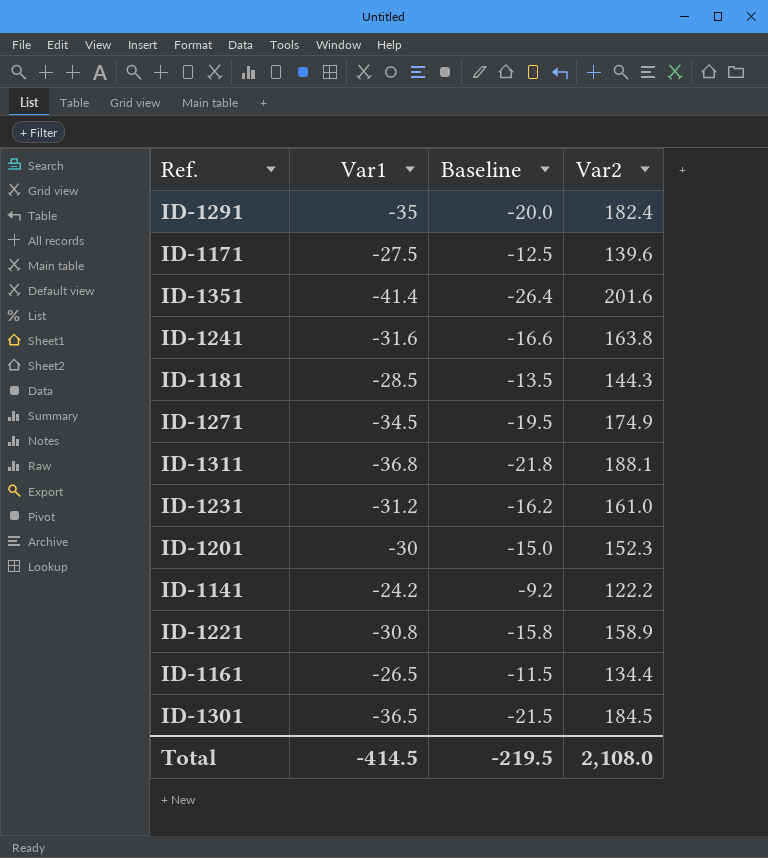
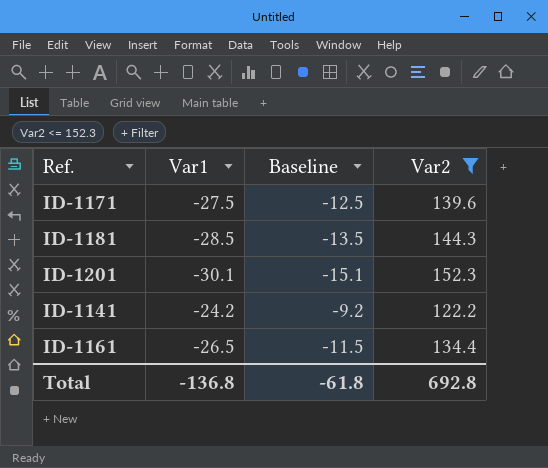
filter: none -> Var2 <= 152.3
ID-1201 | Var1: -30 -> -30.1
ID-1201 | Baseline: -15.0 -> -15.1
Total | Var1: -414.5 -> -136.8
Total | Baseline: -219.5 -> -61.8
Total | Var2: 2,108.0 -> 692.8

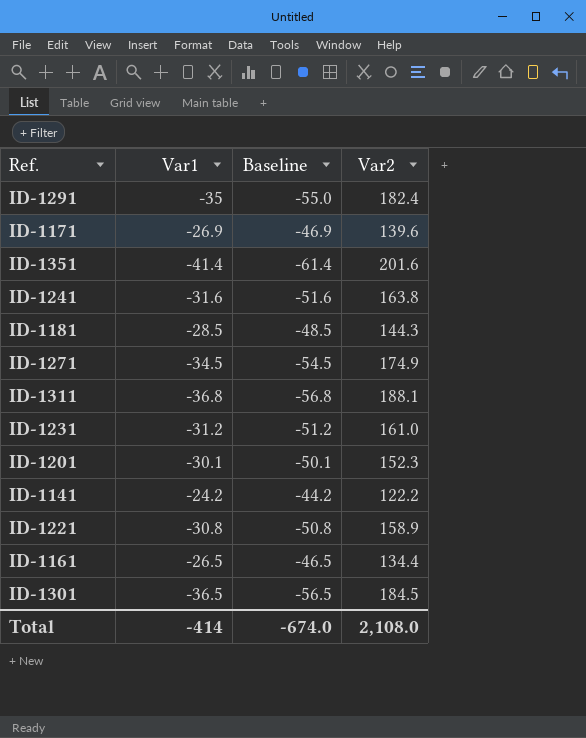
filter: Var2 <= 152.3 -> none
column Baseline | formula: [Var1] + 15 -> [Var1] - 20
ID-1171 | Var1: -27.5 -> -26.9
Total | Var1: -136.8 -> -414
Total | Baseline: -61.8 -> -674.0
Total | Var2: 692.8 -> 2,108.0

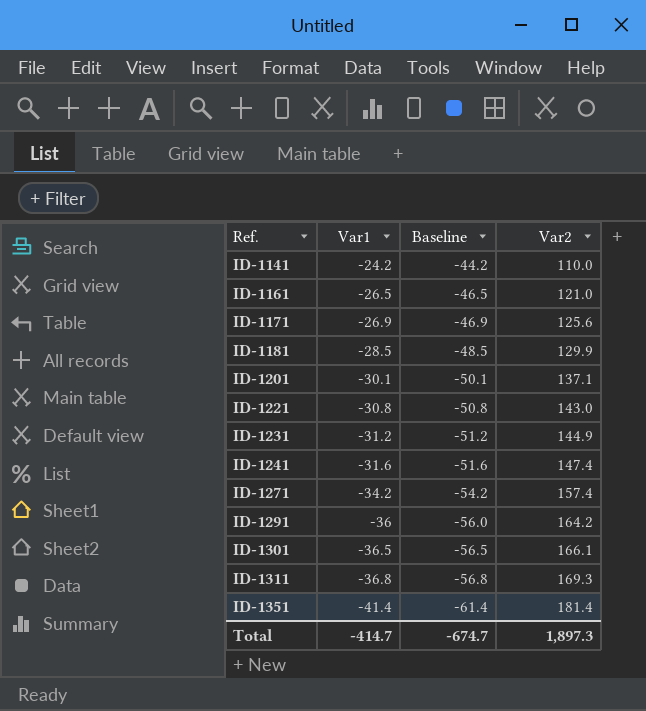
row order: none -> Ref. ascending
ID-1141 | Var2: 122.2 -> 110.0
ID-1161 | Var2: 134.4 -> 121.0
ID-1171 | Var2: 139.6 -> 125.6
ID-1181 | Var2: 144.3 -> 129.9
ID-1201 | Var2: 152.3 -> 137.1
ID-1221 | Var2: 158.9 -> 143.0
ID-1231 | Var2: 161.0 -> 144.9
ID-1241 | Var2: 163.8 -> 147.4
ID-1271 | Var1: -34.5 -> -34.2
ID-1271 | Baseline: -54.5 -> -54.2
ID-1271 | Var2: 174.9 -> 157.4
ID-1291 | Var1: -35 -> -36
ID-1291 | Baseline: -55.0 -> -56.0
ID-1291 | Var2: 182.4 -> 164.2
ID-1301 | Var2: 184.5 -> 166.1
ID-1311 | Var2: 188.1 -> 169.3
ID-1351 | Var2: 201.6 -> 181.4
Total | Var1: -414 -> -414.7
Total | Baseline: -674.0 -> -674.7
Total | Var2: 2,108.0 -> 1,897.3

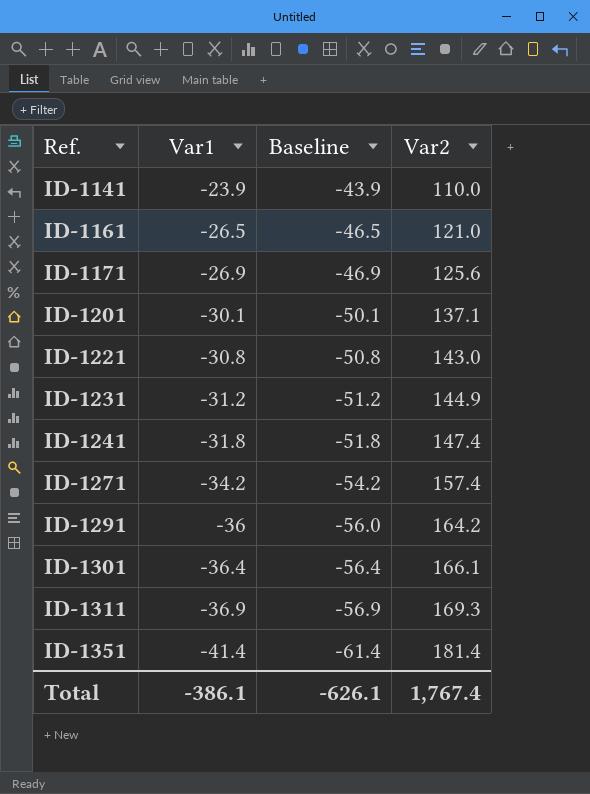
row ID-1181: -28.5 | -48.5 | 129.9 -> none
ID-1141 | Var1: -24.2 -> -23.9
ID-1141 | Baseline: -44.2 -> -43.9
ID-1241 | Var1: -31.6 -> -31.8
ID-1241 | Baseline: -51.6 -> -51.8
ID-1301 | Var1: -36.5 -> -36.4
ID-1301 | Baseline: -56.5 -> -56.4
ID-1311 | Var1: -36.8 -> -36.9
ID-1311 | Baseline: -56.8 -> -56.9
Total | Var1: -414.7 -> -386.1
Total | Baseline: -674.7 -> -626.1
Total | Var2: 1,897.3 -> 1,767.4

